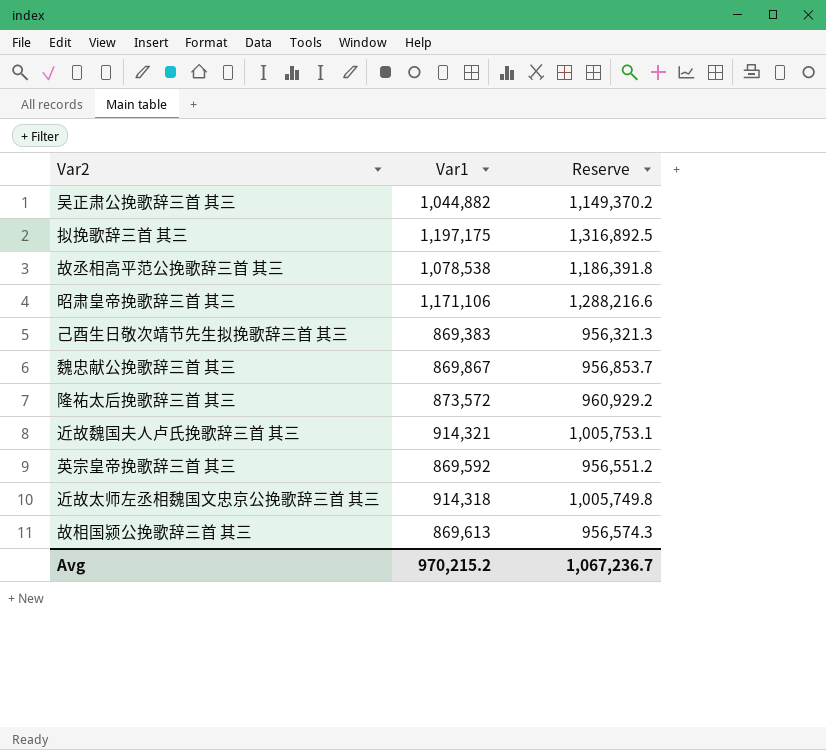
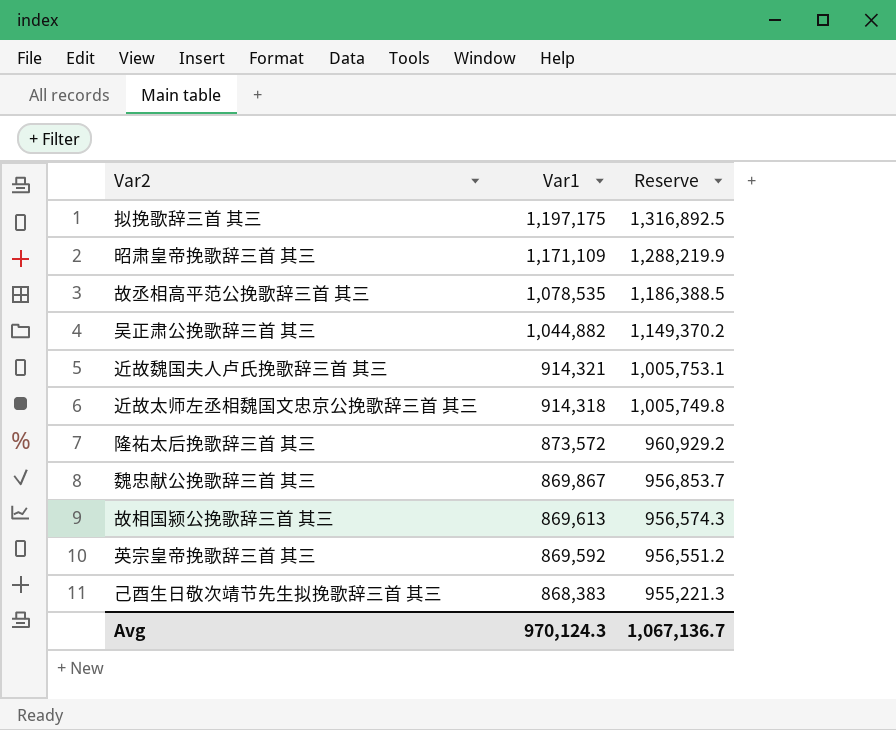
row order: none -> Var1 descending
昭肃皇帝挽歌辞三首 其三 | Var1: 1,171,106 -> 1,171,109
昭肃皇帝挽歌辞三首 其三 | Reserve: 1,288,216.6 -> 1,288,219.9
故丞相高平范公挽歌辞三首 其三 | Var1: 1,078,538 -> 1,078,535
故丞相高平范公挽歌辞三首 其三 | Reserve: 1,186,391.8 -> 1,186,388.5
己酉生日敬次靖节先生拟挽歌辞三首 其三 | Var1: 869,383 -> 868,383
己酉生日敬次靖节先生拟挽歌辞三首 其三 | Reserve: 956,321.3 -> 955,221.3
Avg | Var1: 970,215.2 -> 970,124.3
Avg | Reserve: 1,067,236.7 -> 1,067,136.7

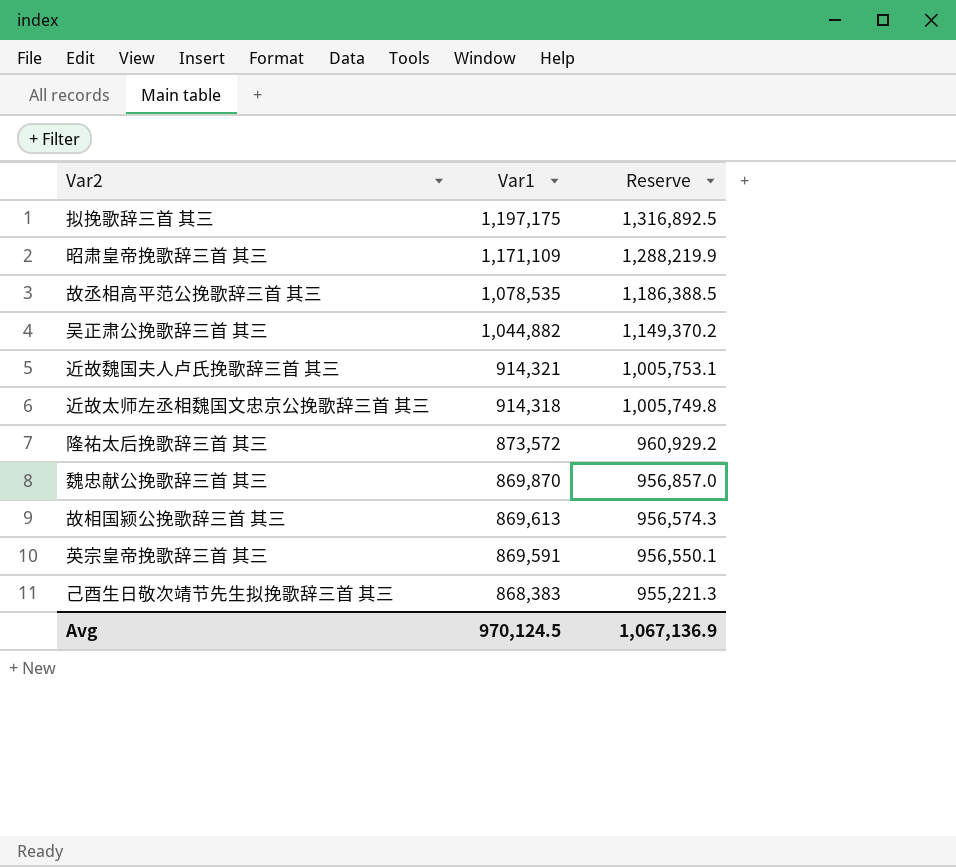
魏忠献公挽歌辞三首 其三 | Var1: 869,867 -> 869,870
魏忠献公挽歌辞三首 其三 | Reserve: 956,853.7 -> 956,857.0
英宗皇帝挽歌辞三首 其三 | Var1: 869,592 -> 869,591
英宗皇帝挽歌辞三首 其三 | Reserve: 956,551.2 -> 956,550.1
Avg | Var1: 970,124.3 -> 970,124.5
Avg | Reserve: 1,067,136.7 -> 1,067,136.9

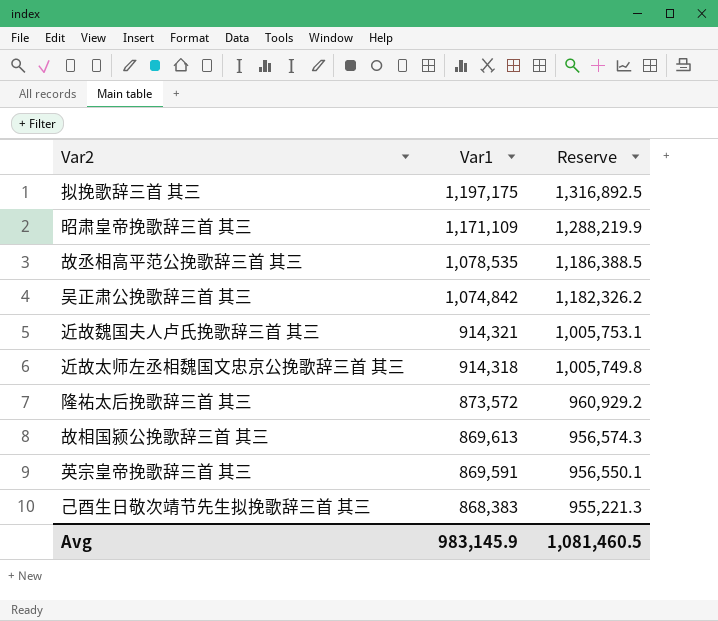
row 魏忠献公挽歌辞三首 其三: 869,870 | 956,857.0 -> none
吴正肃公挽歌辞三首 其三 | Var1: 1,044,882 -> 1,074,842
吴正肃公挽歌辞三首 其三 | Reserve: 1,149,370.2 -> 1,182,326.2
Avg | Var1: 970,124.5 -> 983,145.9
Avg | Reserve: 1,067,136.9 -> 1,081,460.5

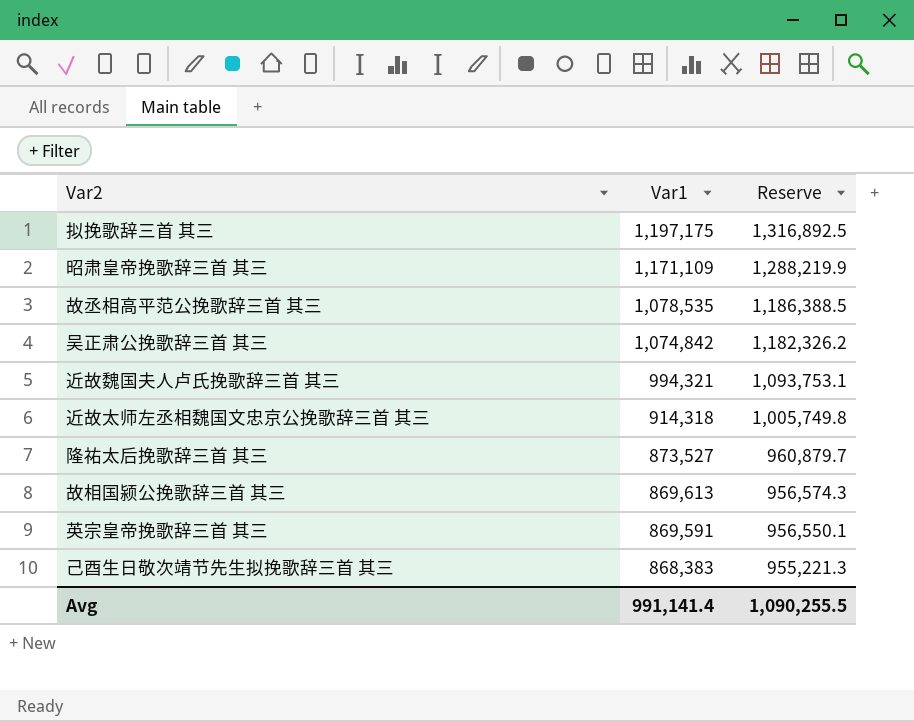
近故魏国夫人卢氏挽歌辞三首 其三 | Var1: 914,321 -> 994,321
近故魏国夫人卢氏挽歌辞三首 其三 | Reserve: 1,005,753.1 -> 1,093,753.1
隆祐太后挽歌辞三首 其三 | Var1: 873,572 -> 873,527
隆祐太后挽歌辞三首 其三 | Reserve: 960,929.2 -> 960,879.7
Avg | Var1: 983,145.9 -> 991,141.4
Avg | Reserve: 1,081,460.5 -> 1,090,255.5

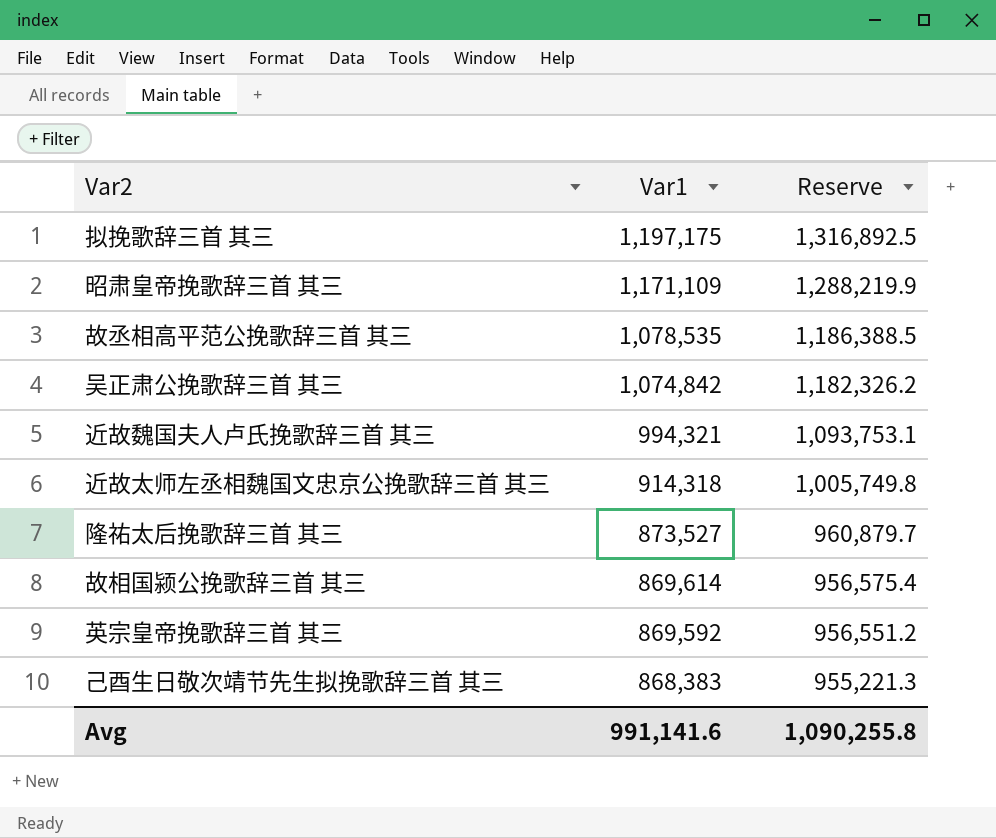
故相国颍公挽歌辞三首 其三 | Var1: 869,613 -> 869,614
故相国颍公挽歌辞三首 其三 | Reserve: 956,574.3 -> 956,575.4
英宗皇帝挽歌辞三首 其三 | Var1: 869,591 -> 869,592
英宗皇帝挽歌辞三首 其三 | Reserve: 956,550.1 -> 956,551.2
Avg | Var1: 991,141.4 -> 991,141.6
Avg | Reserve: 1,090,255.5 -> 1,090,255.8

